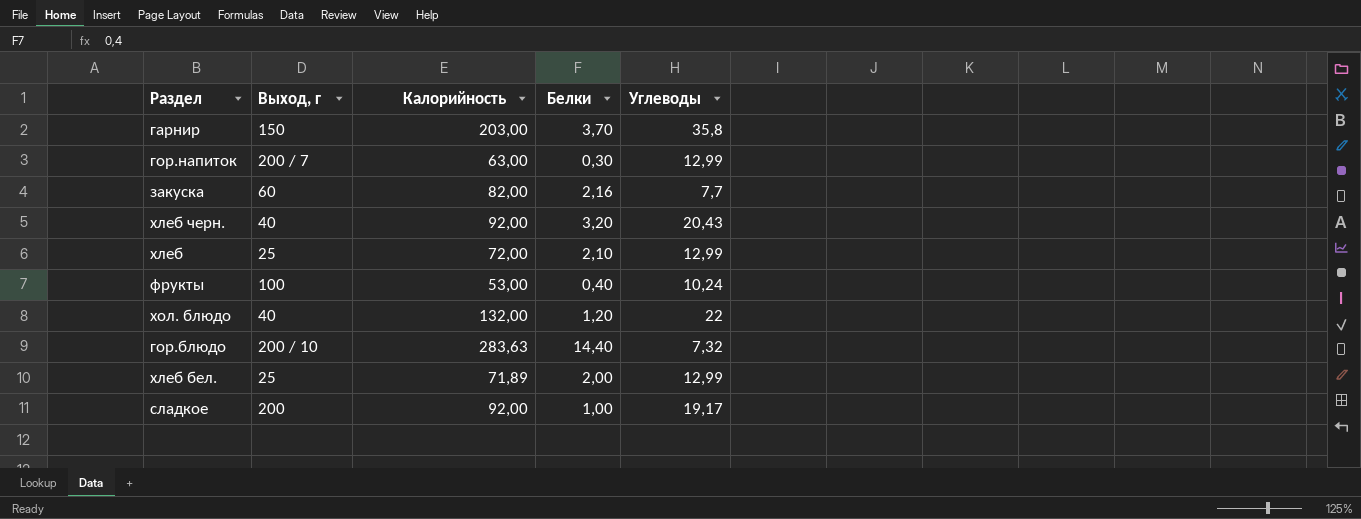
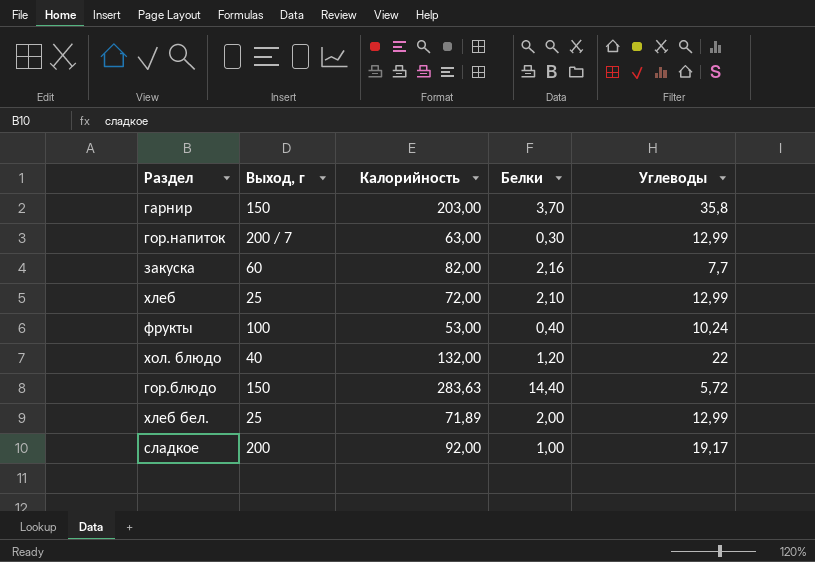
row хлеб черн.: 40 | 92,00 | 3,20 | 20,43 -> none
гор.блюдо | Выход, г: 200 / 10 -> 150
гор.блюдо | Углеводы: 7,32 -> 5,72

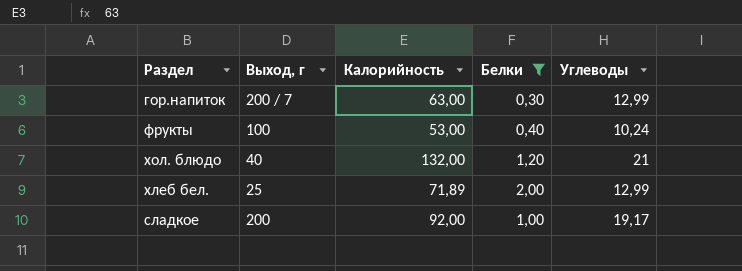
filter: none -> Белки <= 2,00
хол. блюдо | Углеводы: 22 -> 21

